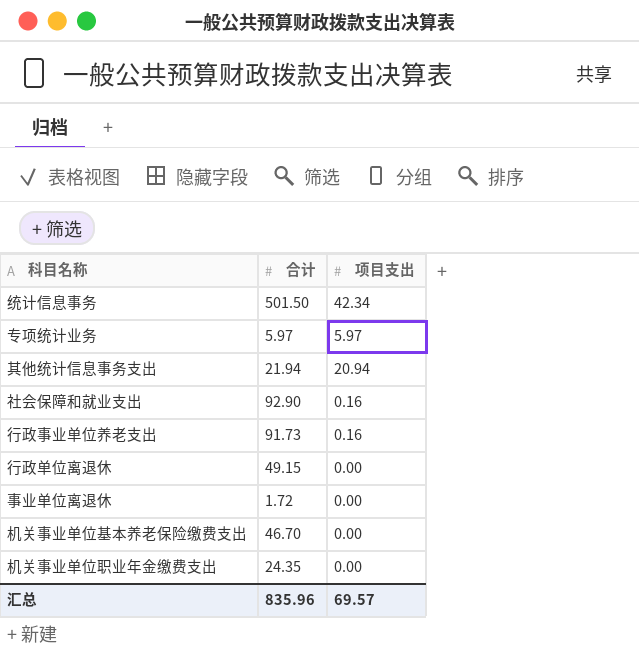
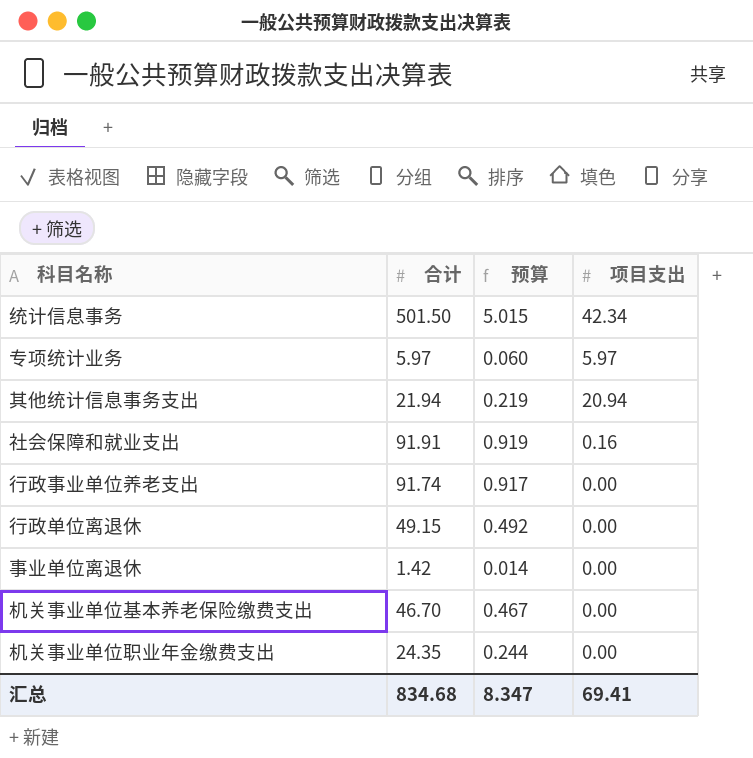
column 预算 | formula: none -> [合计] * 0.01
社会保障和就业支出 | 合计: 92.90 -> 91.91
行政事业单位养老支出 | 合计: 91.73 -> 91.74
行政事业单位养老支出 | 项目支出: 0.16 -> 0.00
事业单位离退休 | 合计: 1.72 -> 1.42
汇总 | 合计: 835.96 -> 834.68
汇总 | 项目支出: 69.57 -> 69.41

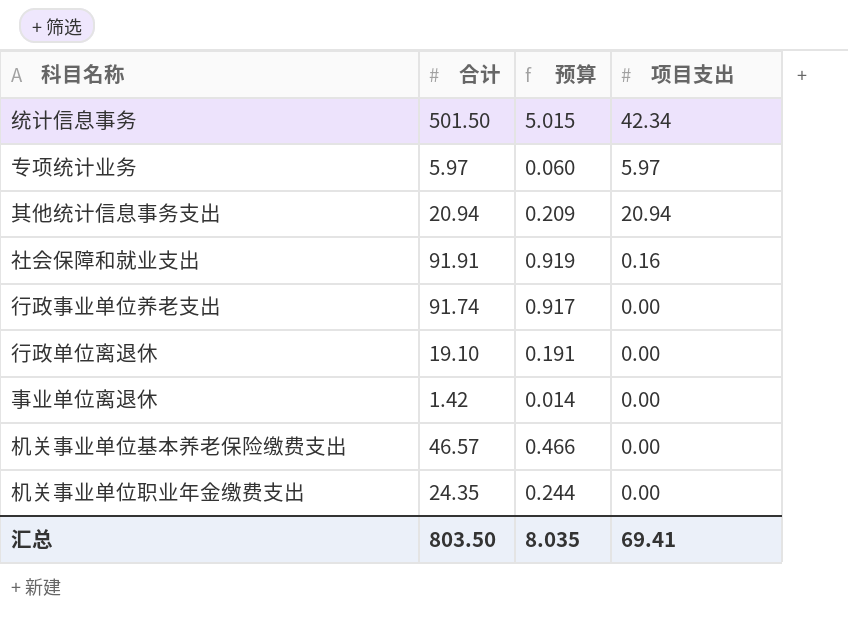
其他统计信息事务支出 | 合计: 21.94 -> 20.94
其他统计信息事务支出 | 预算: 0.219 -> 0.209
行政单位离退休 | 合计: 49.15 -> 19.10
行政单位离退休 | 预算: 0.492 -> 0.191
机关事业单位基本养老保险缴费支出 | 合计: 46.70 -> 46.57
机关事业单位基本养老保险缴费支出 | 预算: 0.467 -> 0.466
汇总 | 合计: 834.68 -> 803.50
汇总 | 预算: 8.347 -> 8.035

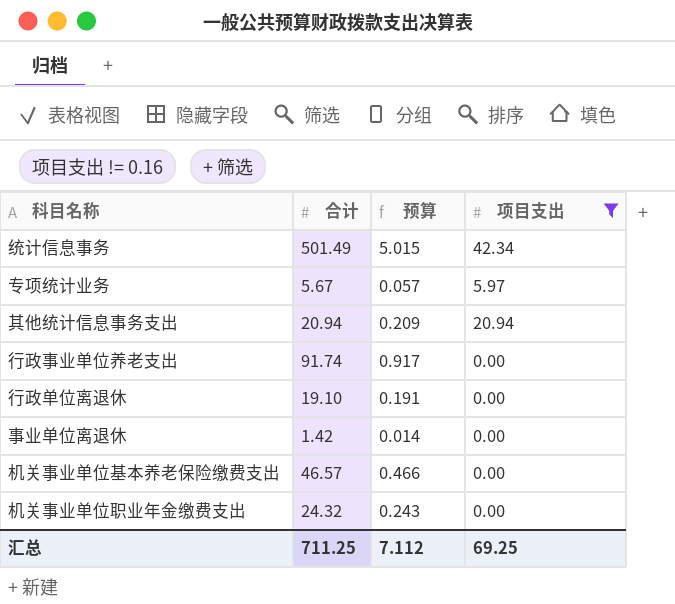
filter: none -> 项目支出 != 0.16
统计信息事务 | 合计: 501.50 -> 501.49
专项统计业务 | 合计: 5.97 -> 5.67
专项统计业务 | 预算: 0.060 -> 0.057
机关事业单位职业年金缴费支出 | 合计: 24.35 -> 24.32
机关事业单位职业年金缴费支出 | 预算: 0.244 -> 0.243
汇总 | 合计: 803.50 -> 711.25
汇总 | 预算: 8.035 -> 7.112
汇总 | 项目支出: 69.41 -> 69.25

